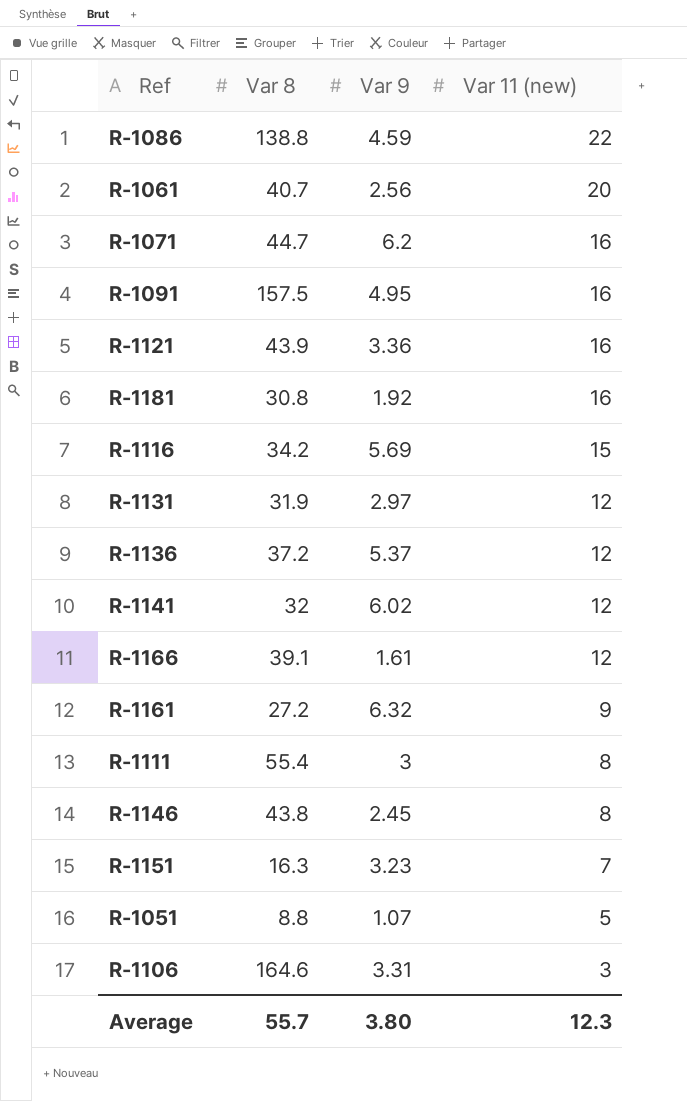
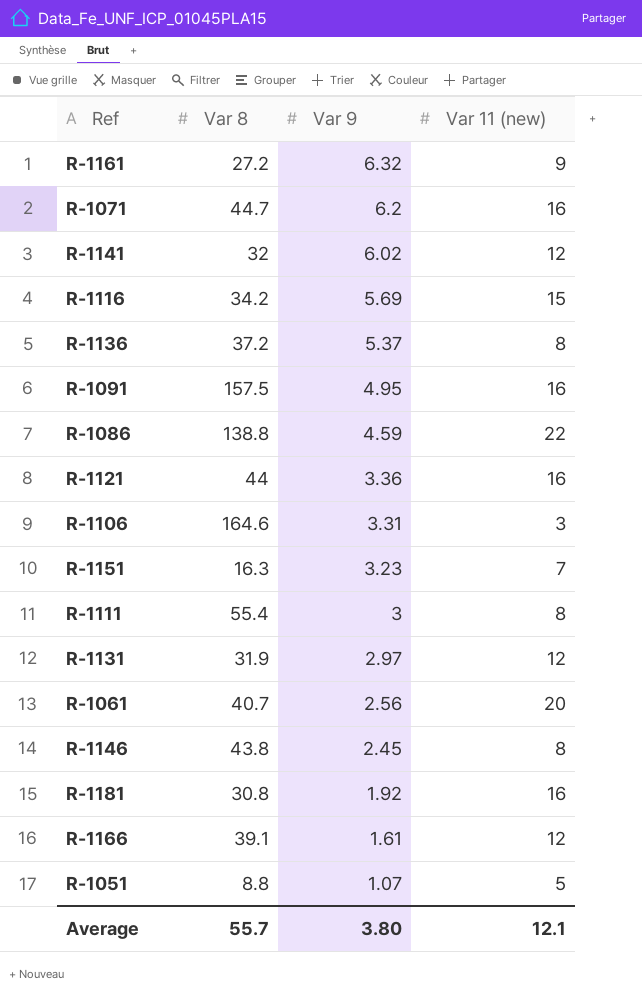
row order: Var 11 (new) descending -> Var 9 descending
R-1136 | Var 11 (new): 12 -> 8
R-1121 | Var 8: 43.9 -> 44
Average | Var 11 (new): 12.3 -> 12.1

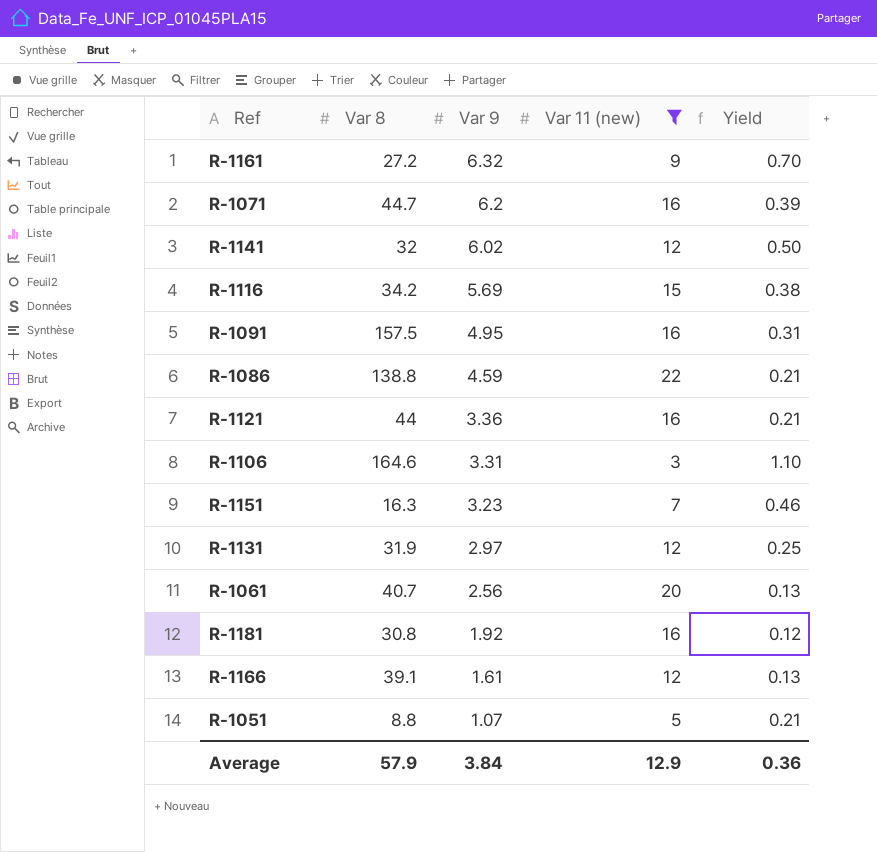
filter: none -> Var 11 (new) != 8
column Yield | formula: none -> [Var 9] / [Var 11 (new)]
Average | Var 8: 55.7 -> 57.9
Average | Var 9: 3.80 -> 3.84
Average | Var 11 (new): 12.1 -> 12.9

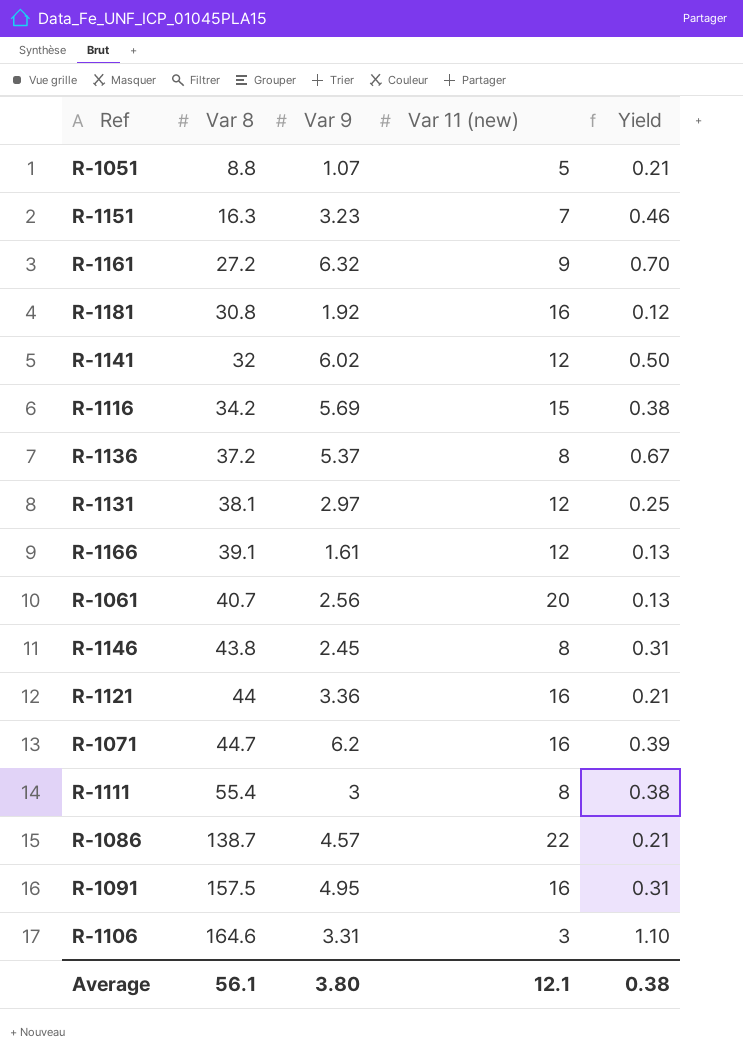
filter: Var 11 (new) != 8 -> none
row order: Var 9 descending -> Var 8 ascending
R-1131 | Var 8: 31.9 -> 38.1
R-1086 | Var 8: 138.8 -> 138.7
R-1086 | Var 9: 4.59 -> 4.57
Average | Var 8: 57.9 -> 56.1
Average | Var 9: 3.84 -> 3.80
Average | Var 11 (new): 12.9 -> 12.1
Average | Yield: 0.36 -> 0.38

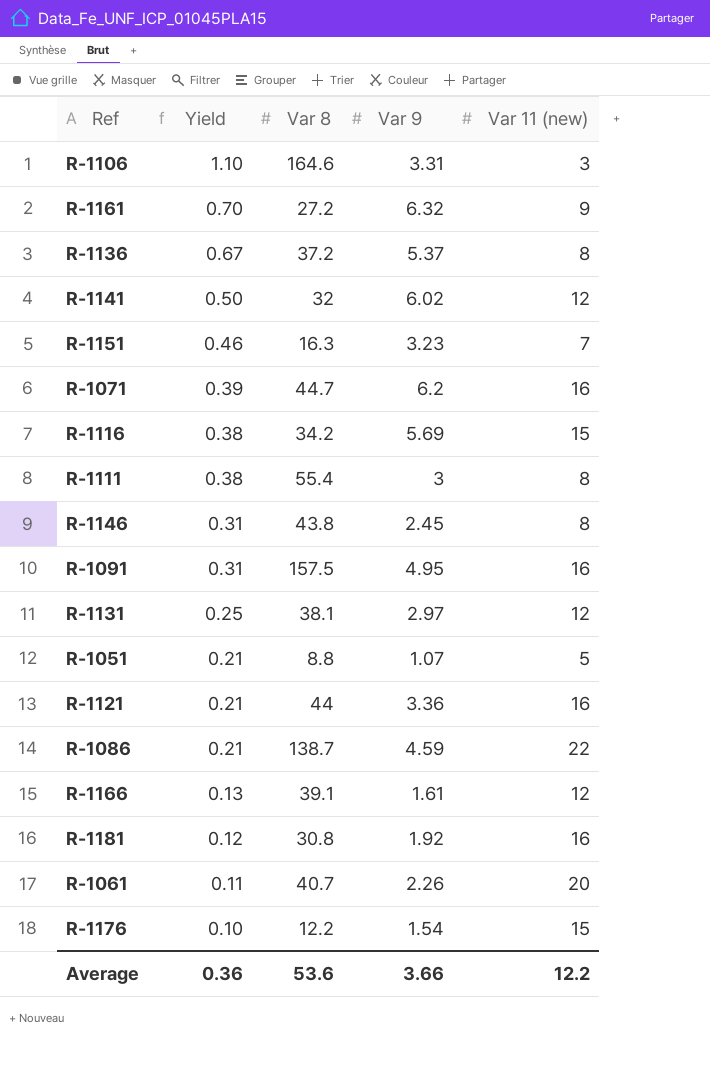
row order: Var 8 ascending -> Yield descending
column Yield | position: 5 -> 2
R-1086 | Var 9: 4.57 -> 4.59
R-1061 | Yield: 0.13 -> 0.11
R-1061 | Var 9: 2.56 -> 2.26
row R-1176: none -> 0.10 | 12.2 | 1.54 | 15
Average | Yield: 0.38 -> 0.36
Average | Var 8: 56.1 -> 53.6
Average | Var 9: 3.80 -> 3.66
Average | Var 11 (new): 12.1 -> 12.2

